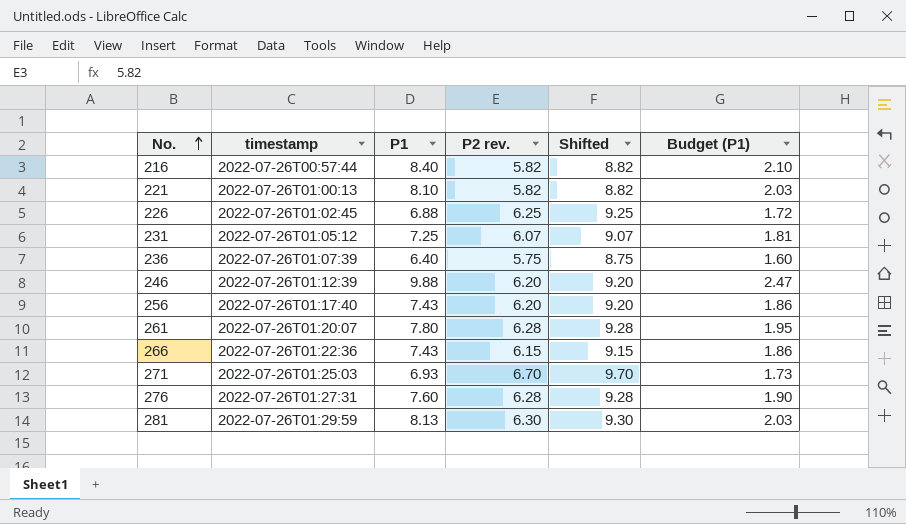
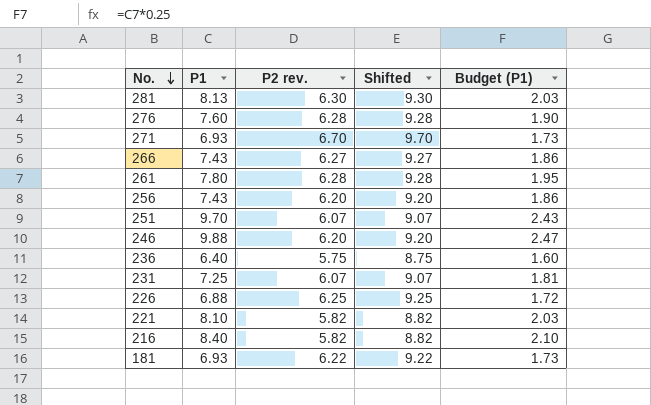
row order: No. ascending -> No. descending
column timestamp | position: 2 -> none
266 | P2 rev.: 6.15 -> 6.27
266 | Shifted: 9.15 -> 9.27
row 251: none -> 9.70 | 6.07 | 9.07 | 2.43
row 181: none -> 6.93 | 6.22 | 9.22 | 1.73

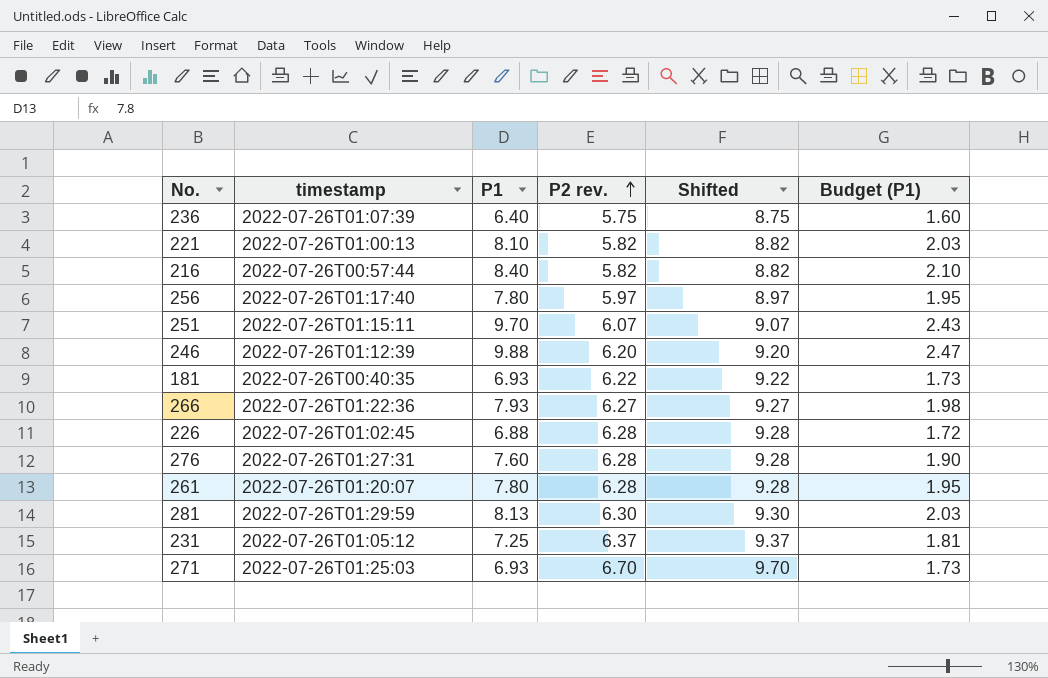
row order: No. descending -> P2 rev. ascending
column timestamp | position: none -> 2
256 | P1: 7.43 -> 7.80
256 | P2 rev.: 6.20 -> 5.97
256 | Shifted: 9.20 -> 8.97
256 | Budget (P1): 1.86 -> 1.95
266 | P1: 7.43 -> 7.93
266 | Budget (P1): 1.86 -> 1.98
226 | P2 rev.: 6.25 -> 6.28
226 | Shifted: 9.25 -> 9.28
231 | P2 rev.: 6.07 -> 6.37
231 | Shifted: 9.07 -> 9.37

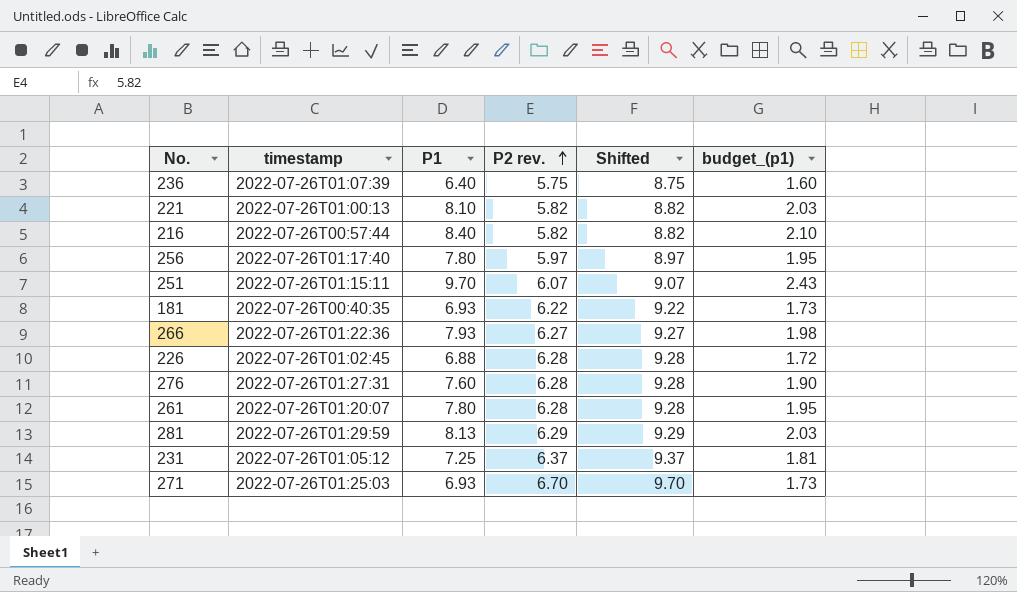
column name: Budget (P1) -> budget_(p1)
row 246: 2022-07-26T01:12:39 | 9.88 | 6.20 | 9.20 | 2.47 -> none
281 | P2 rev.: 6.30 -> 6.29
281 | Shifted: 9.30 -> 9.29

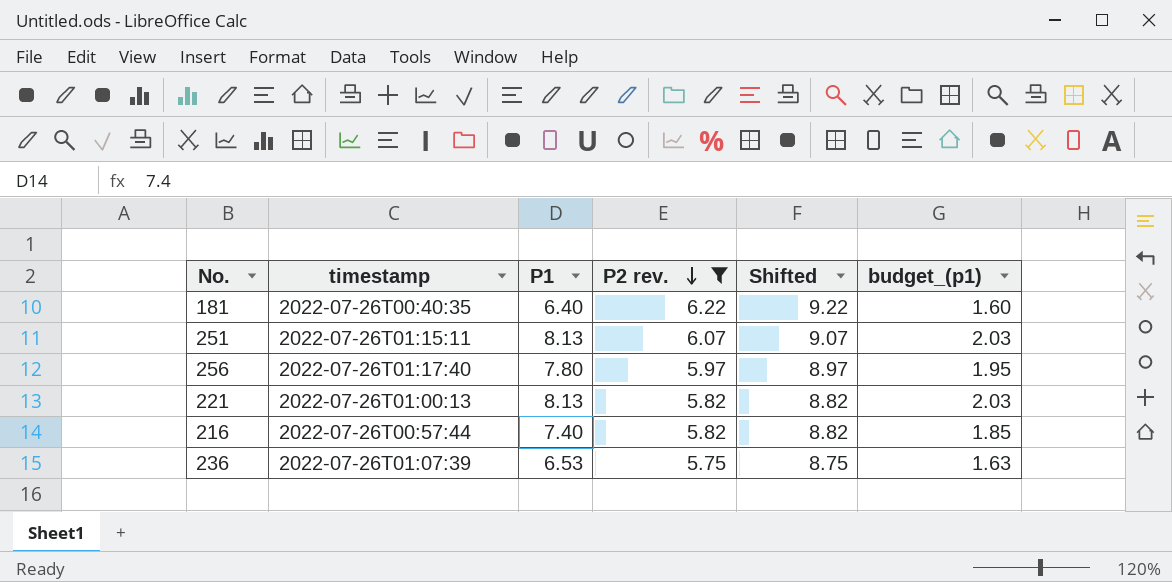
filter: none -> P2 rev. <= 6.22
row order: P2 rev. ascending -> P2 rev. descending
181 | P1: 6.93 -> 6.40
181 | budget_(p1): 1.73 -> 1.60
251 | P1: 9.70 -> 8.13
251 | budget_(p1): 2.43 -> 2.03
221 | P1: 8.10 -> 8.13
216 | P1: 8.40 -> 7.40
216 | budget_(p1): 2.10 -> 1.85
236 | P1: 6.40 -> 6.53
236 | budget_(p1): 1.60 -> 1.63

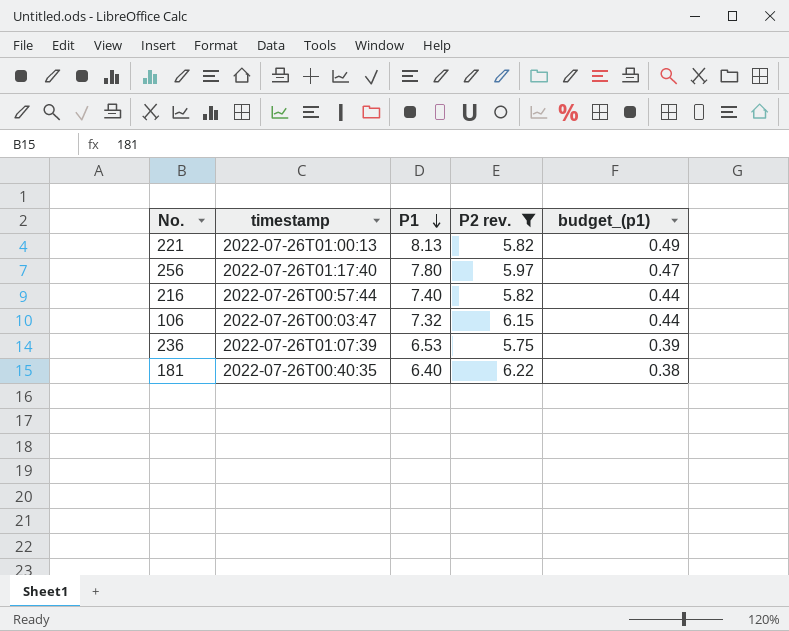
row order: P2 rev. descending -> P1 descending
column Shifted | formula: [P2 rev.] + 3 -> none
column budget_(p1) | formula: [P1] * 0.25 -> [P1] * 0.06
row 251: 2022-07-26T01:15:11 | 8.13 | 6.07 | 9.07 | 2.03 -> none
row 106: none -> 2022-07-26T00:03:47 | 7.32 | 6.15 | 0.44

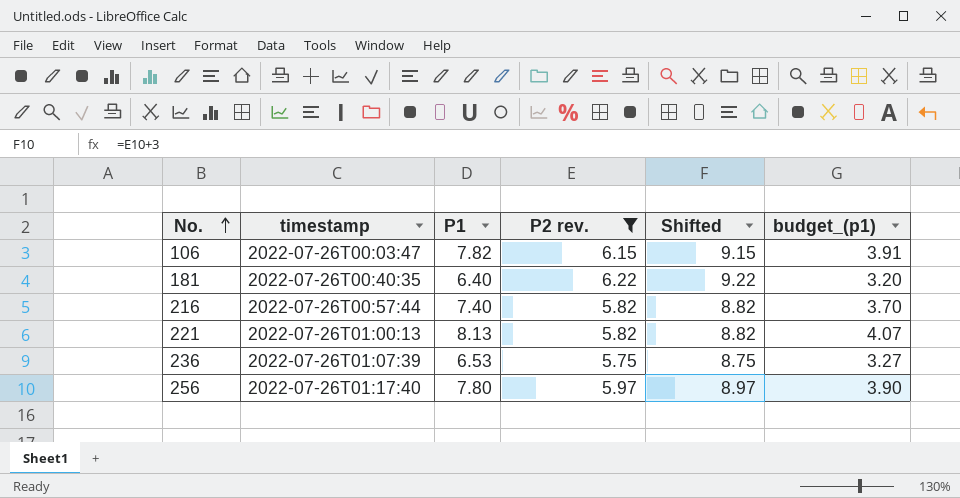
row order: P1 descending -> No. ascending
column Shifted | formula: none -> [P2 rev.] + 3
column budget_(p1) | formula: [P1] * 0.06 -> [P1] * 0.5
106 | P1: 7.32 -> 7.82

